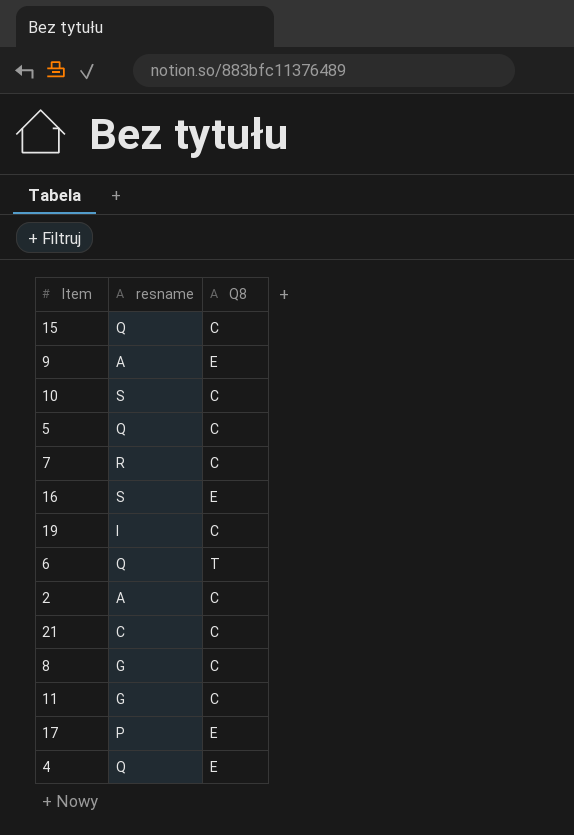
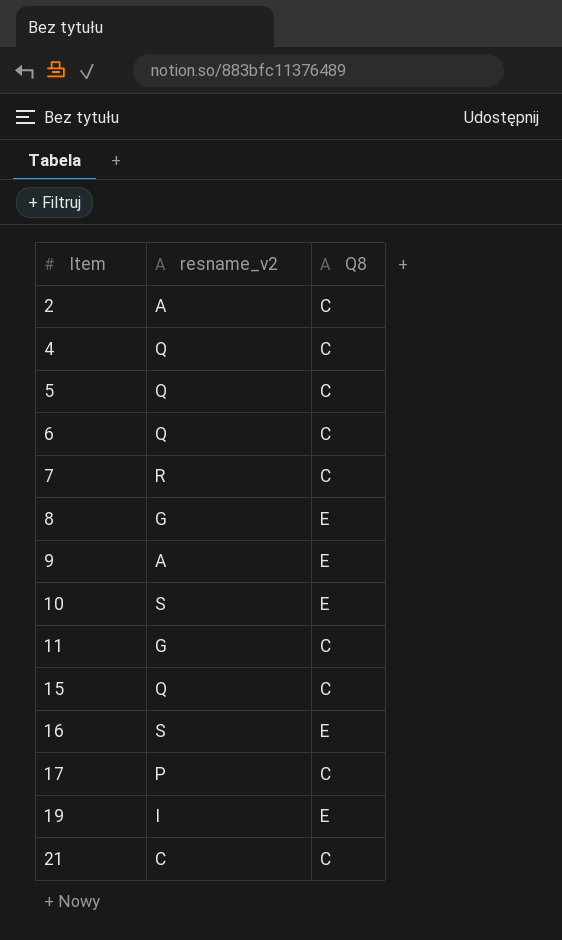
row order: none -> Item ascending
column name: resname -> resname_v2
4 | Q8: E -> C
6 | Q8: T -> C
8 | Q8: C -> E
10 | Q8: C -> E
17 | Q8: E -> C
19 | Q8: C -> E

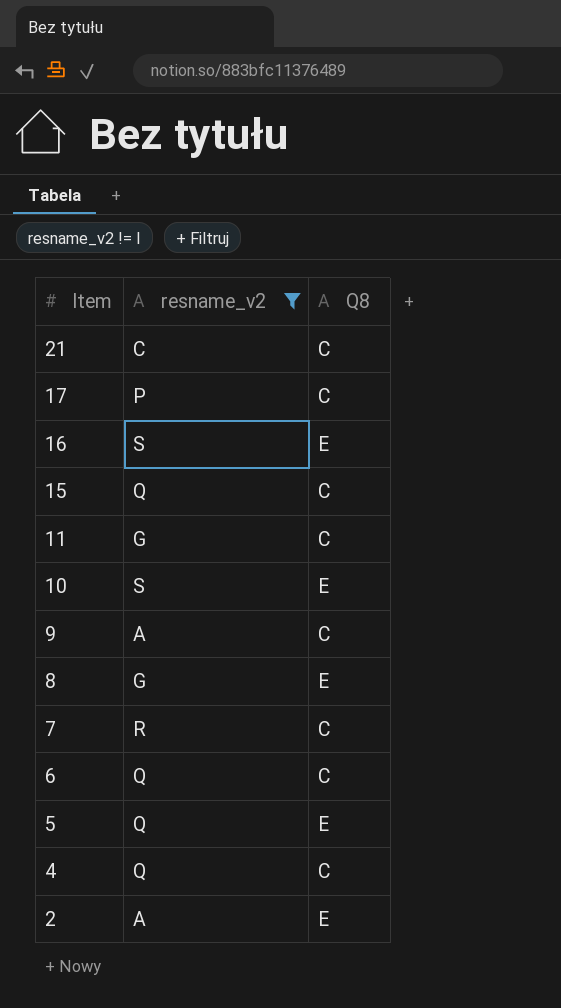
filter: none -> resname_v2 != I
row order: Item ascending -> Item descending
9 | Q8: E -> C
5 | Q8: C -> E
2 | Q8: C -> E

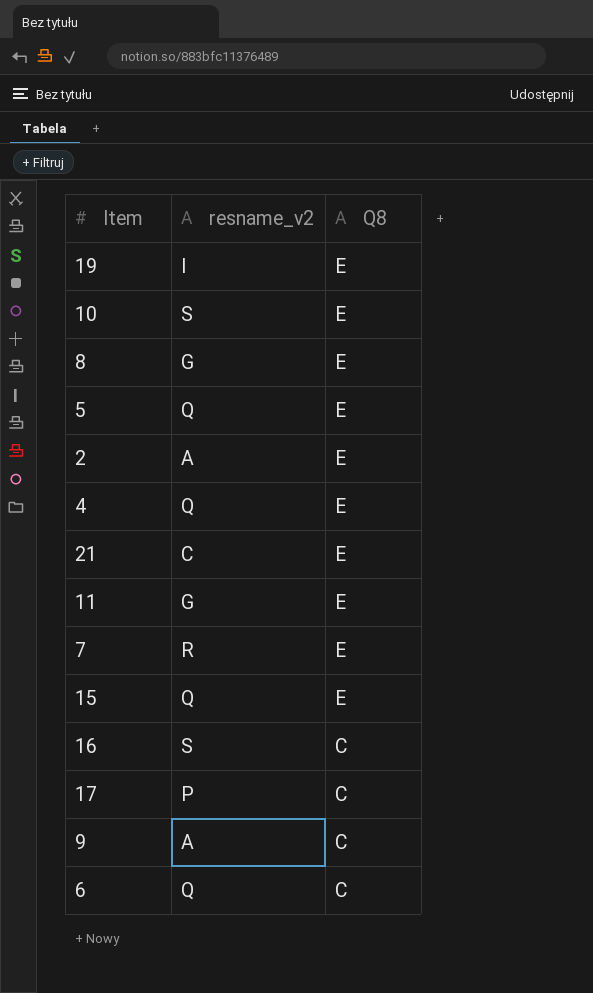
filter: resname_v2 != I -> none
row order: Item descending -> Q8 descending
4 | Q8: C -> E
21 | Q8: C -> E
11 | Q8: C -> E
7 | Q8: C -> E
15 | Q8: C -> E
16 | Q8: E -> C

